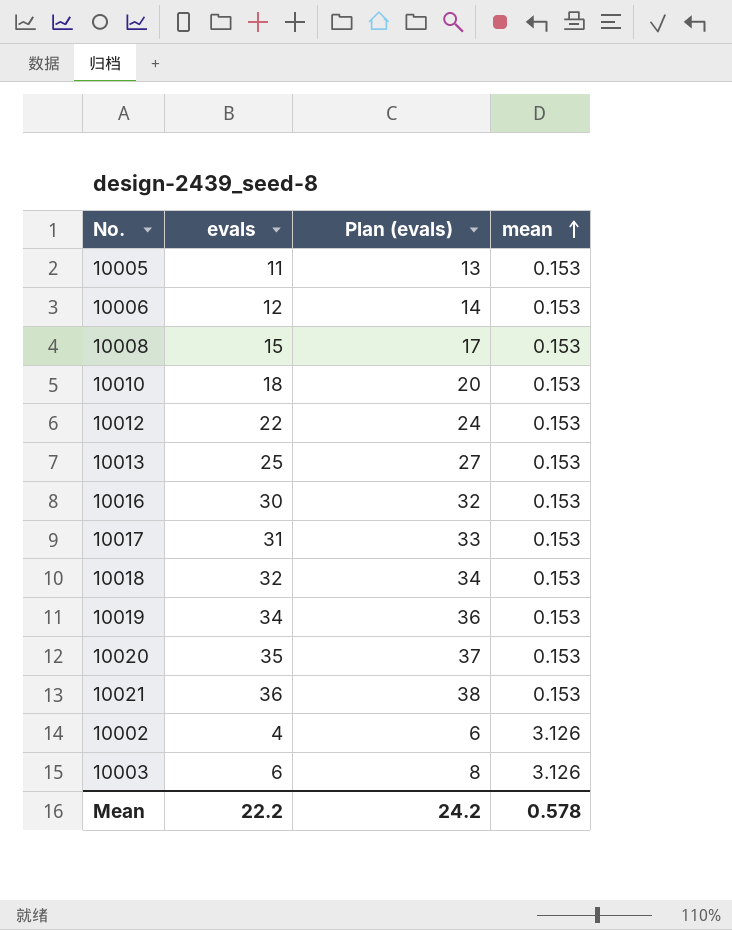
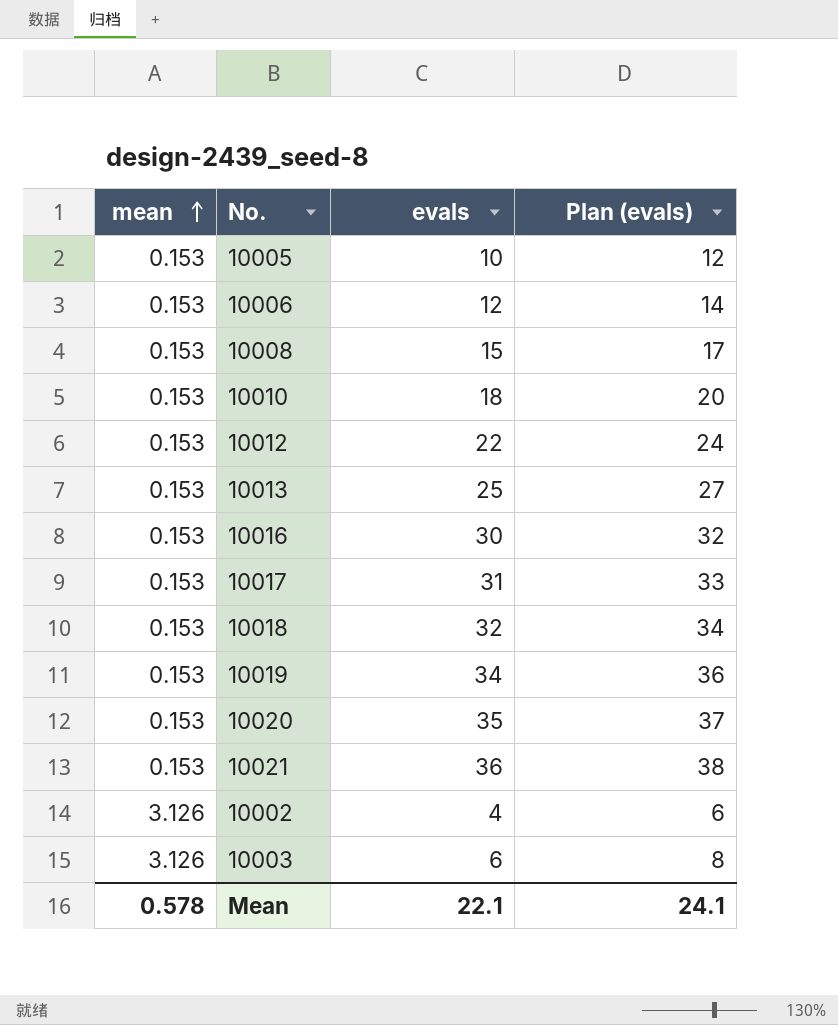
column mean | position: 4 -> 1
10005 | evals: 11 -> 10
10005 | Plan (evals): 13 -> 12
Mean | evals: 22.2 -> 22.1
Mean | Plan (evals): 24.2 -> 24.1

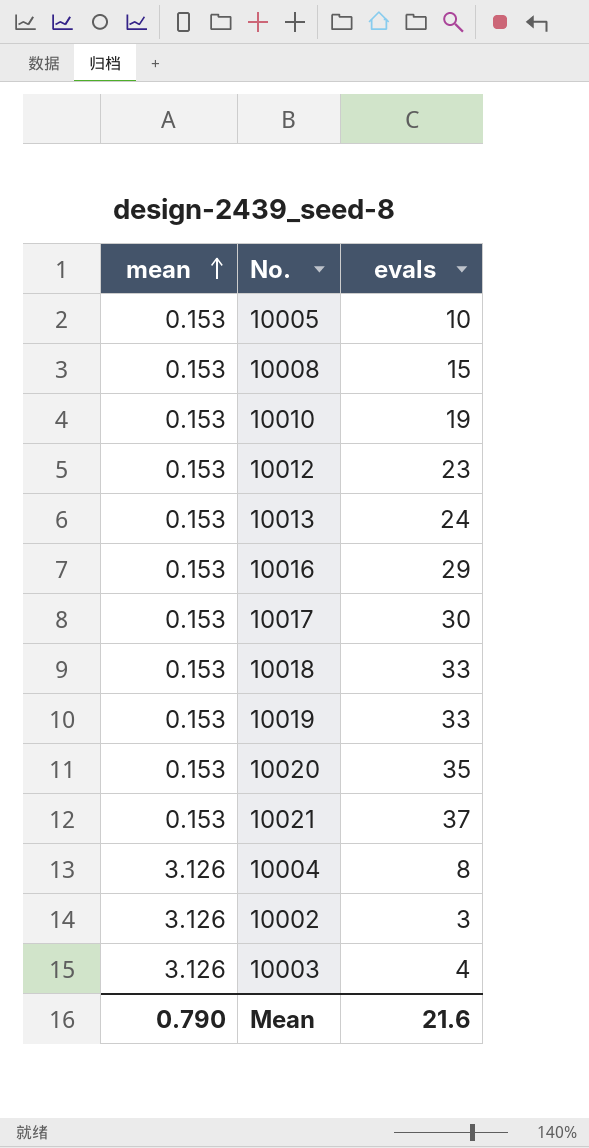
column Plan (evals) | formula: [evals] + 2 -> none
row 10006: 0.153 | 12 | 14 -> none
10010 | evals: 18 -> 19
10012 | evals: 22 -> 23
10013 | evals: 25 -> 24
10016 | evals: 30 -> 29
10017 | evals: 31 -> 30
10018 | evals: 32 -> 33
10019 | evals: 34 -> 33
10021 | evals: 36 -> 37
row 10004: none -> 3.126 | 8
10002 | evals: 4 -> 3
10003 | evals: 6 -> 4
Mean | mean: 0.578 -> 0.790
Mean | evals: 22.1 -> 21.6

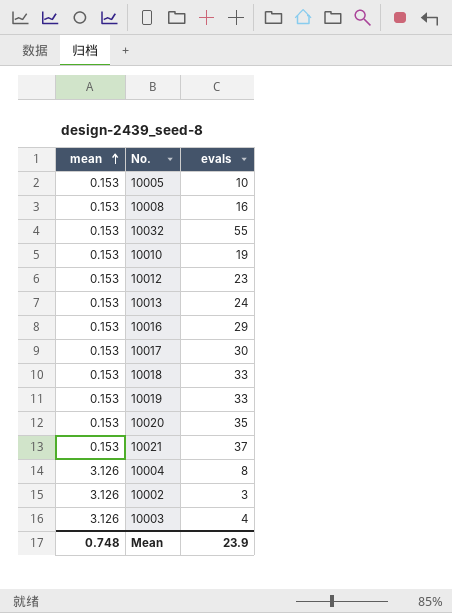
10008 | evals: 15 -> 16
row 10032: none -> 0.153 | 55
Mean | mean: 0.790 -> 0.748
Mean | evals: 21.6 -> 23.9

